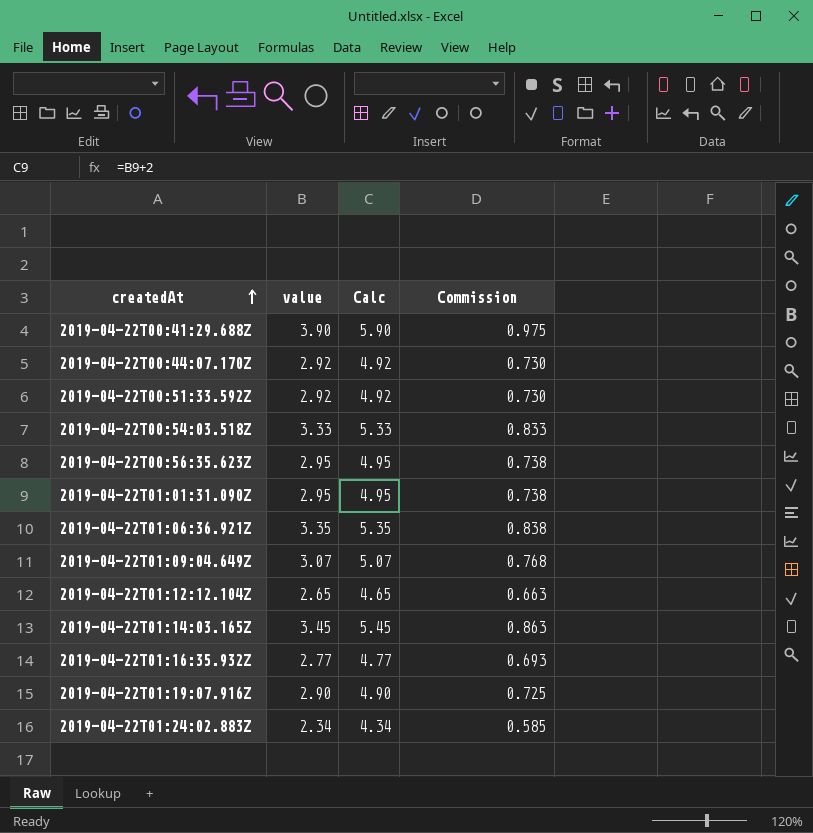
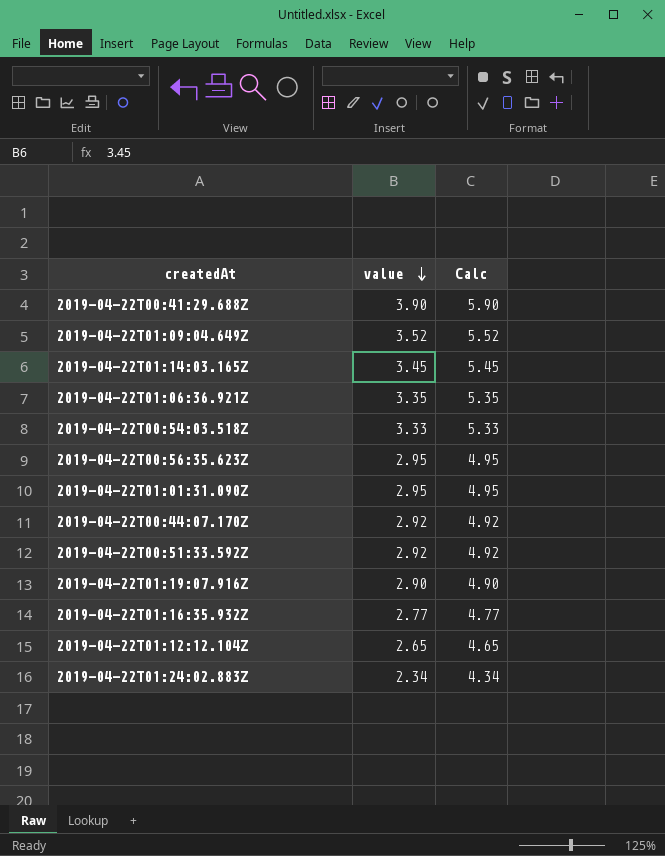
row order: createdAt ascending -> value descending
column Commission | formula: [value] * 0.25 -> none
2019-04-22T01:09:04.649Z | value: 3.07 -> 3.52
2019-04-22T01:09:04.649Z | Calc: 5.07 -> 5.52

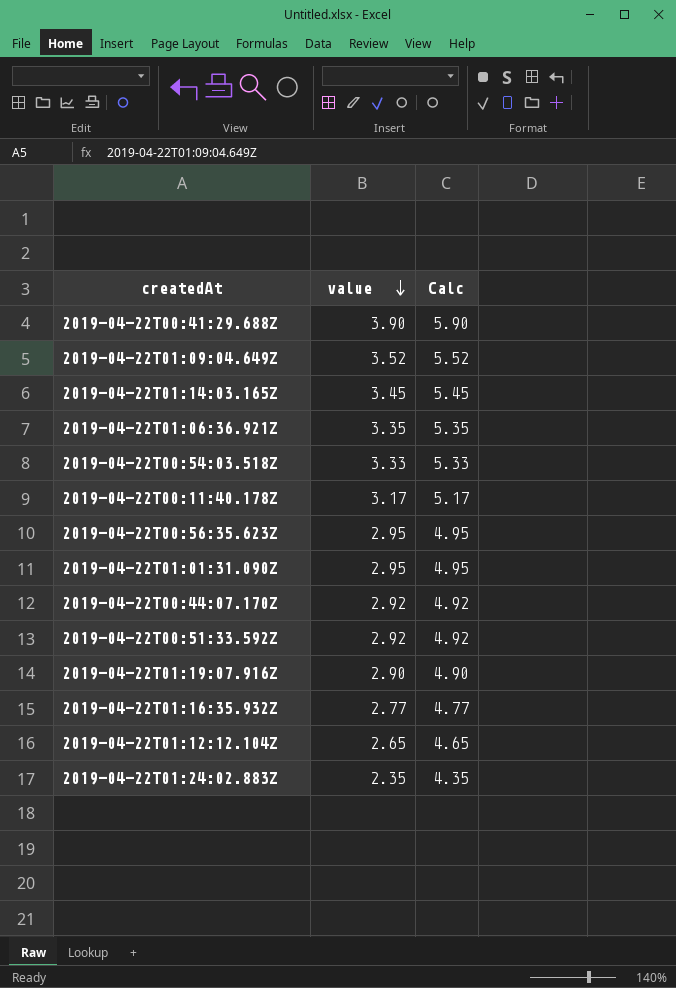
row 2019-04-22T00:11:40.178Z: none -> 3.17 | 5.17
2019-04-22T01:24:02.883Z | value: 2.34 -> 2.35
2019-04-22T01:24:02.883Z | Calc: 4.34 -> 4.35

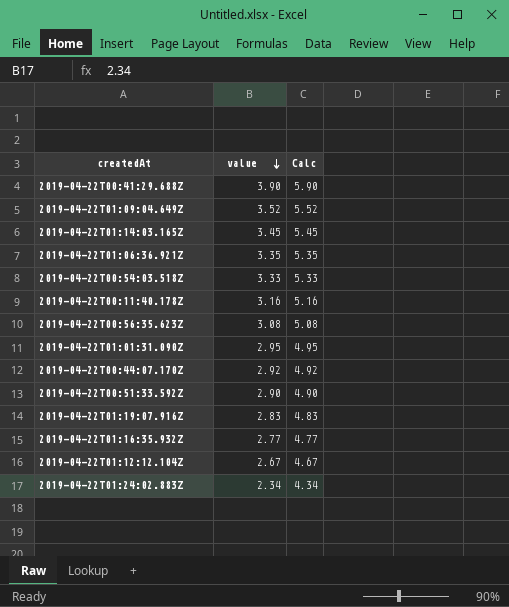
2019-04-22T00:11:40.178Z | value: 3.17 -> 3.16
2019-04-22T00:11:40.178Z | Calc: 5.17 -> 5.16
2019-04-22T00:56:35.623Z | value: 2.95 -> 3.08
2019-04-22T00:56:35.623Z | Calc: 4.95 -> 5.08
2019-04-22T00:51:33.592Z | value: 2.92 -> 2.90
2019-04-22T00:51:33.592Z | Calc: 4.92 -> 4.90
2019-04-22T01:19:07.916Z | value: 2.90 -> 2.83
2019-04-22T01:19:07.916Z | Calc: 4.90 -> 4.83
2019-04-22T01:12:12.104Z | value: 2.65 -> 2.67
2019-04-22T01:12:12.104Z | Calc: 4.65 -> 4.67
2019-04-22T01:24:02.883Z | value: 2.35 -> 2.34
2019-04-22T01:24:02.883Z | Calc: 4.35 -> 4.34

